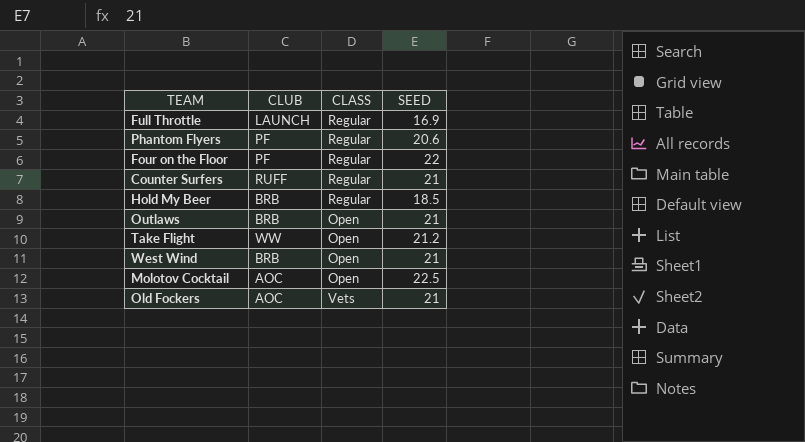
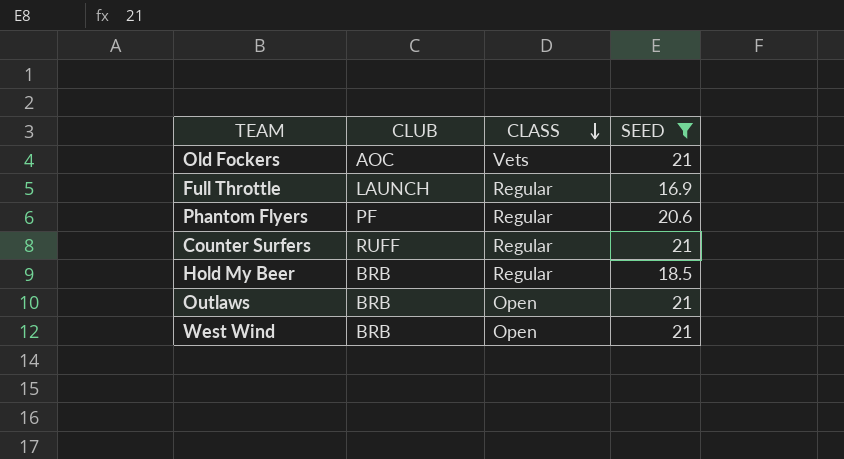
filter: none -> SEED <= 21
row order: none -> CLASS descending

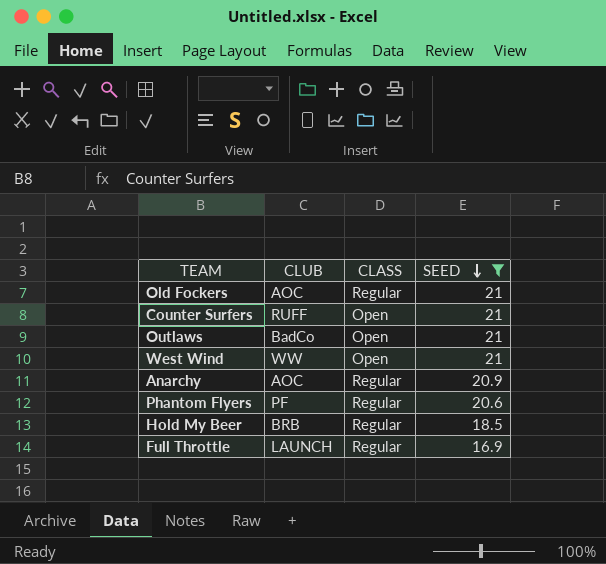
row order: CLASS descending -> SEED descending
Old Fockers | CLASS: Vets -> Regular
Counter Surfers | CLASS: Regular -> Open
Outlaws | CLUB: BRB -> BadCo
West Wind | CLUB: BRB -> WW
row Anarchy: none -> AOC | Regular | 20.9

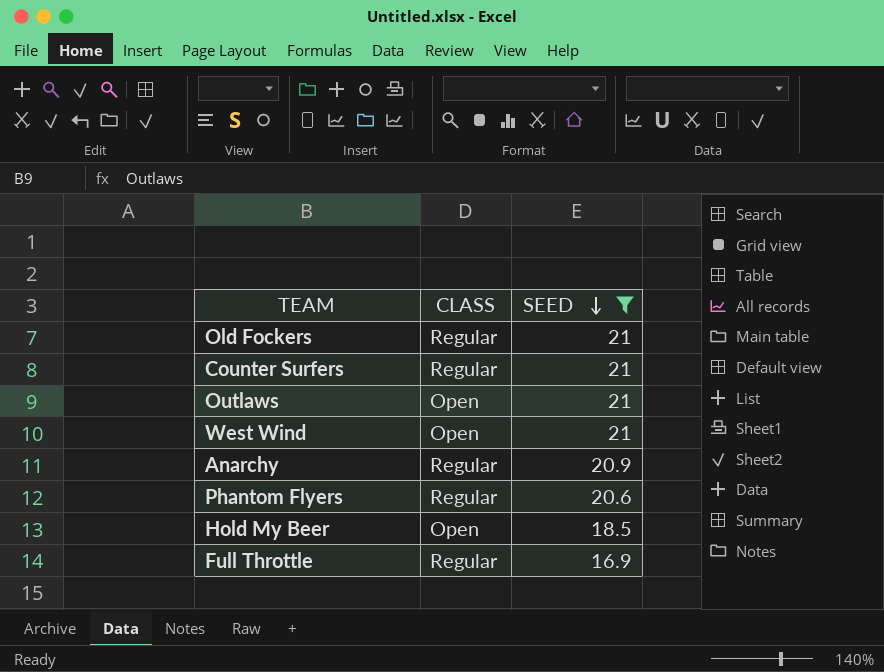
column CLUB | position: 2 -> none
Counter Surfers | CLASS: Open -> Regular
Hold My Beer | CLASS: Regular -> Open

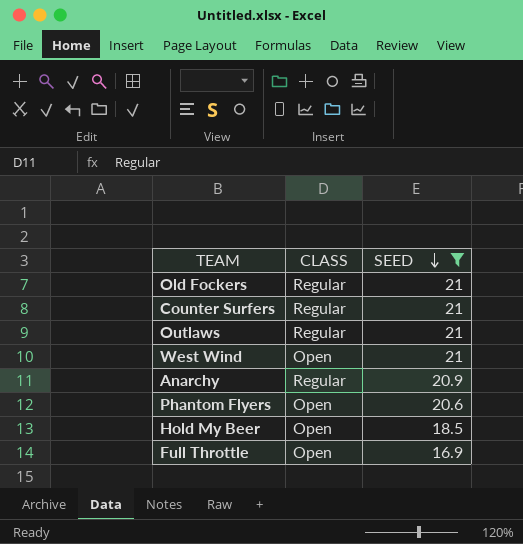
Outlaws | CLASS: Open -> Regular
Phantom Flyers | CLASS: Regular -> Open
Full Throttle | CLASS: Regular -> Open

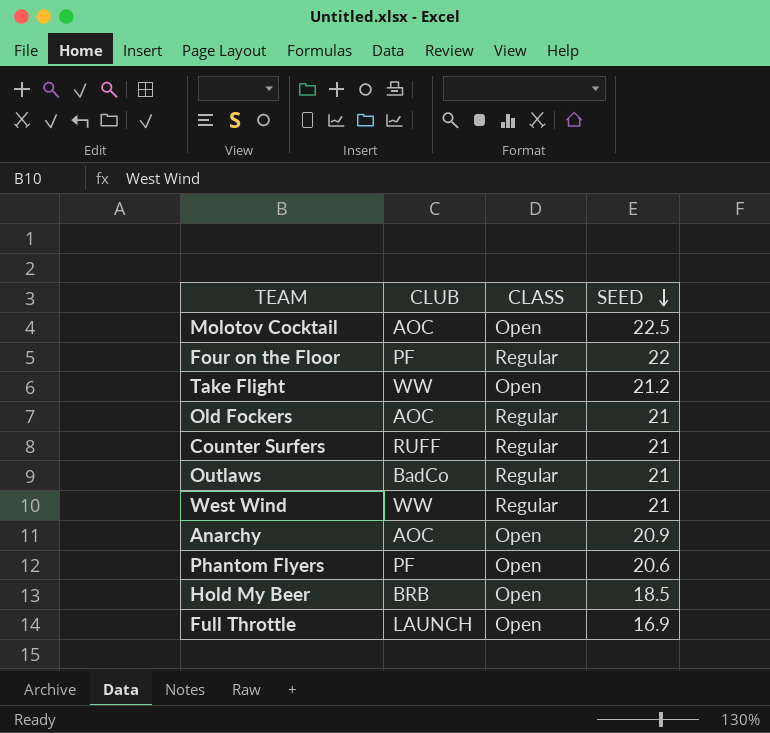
filter: SEED <= 21 -> none
column CLUB | position: none -> 2
West Wind | CLASS: Open -> Regular
Anarchy | CLASS: Regular -> Open

